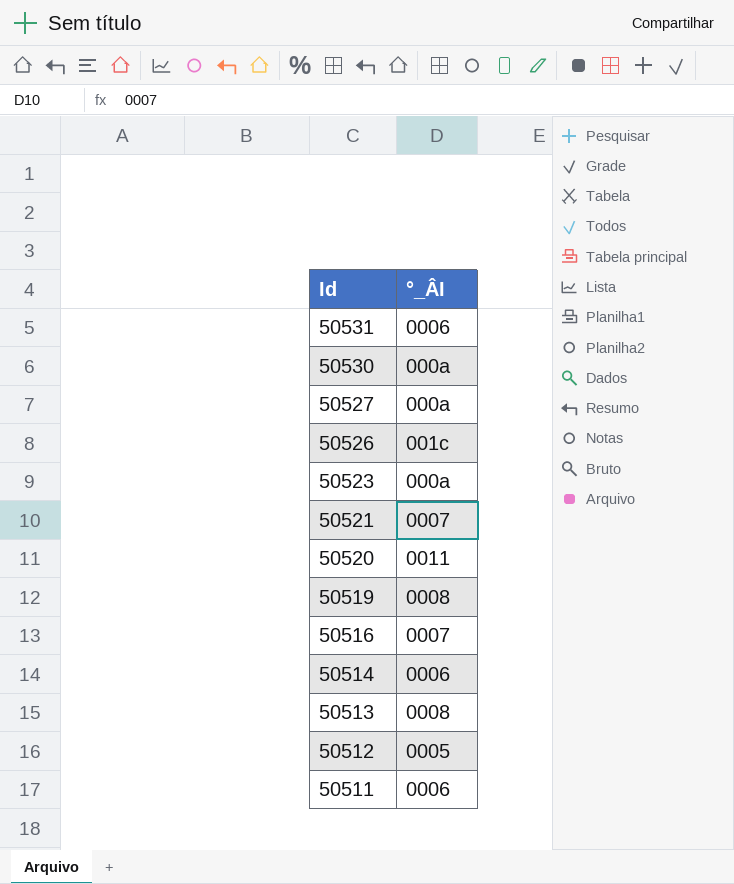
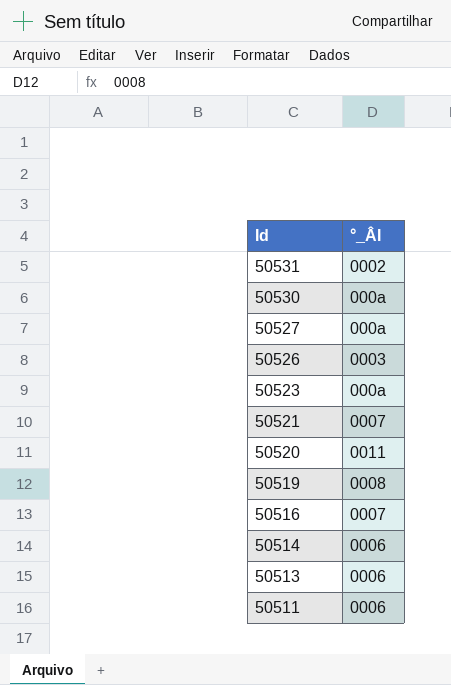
row 50512: 0005 -> none
50531 | °_ÂI: 0006 -> 0002
50526 | °_ÂI: 001c -> 0003
50513 | °_ÂI: 0008 -> 0006

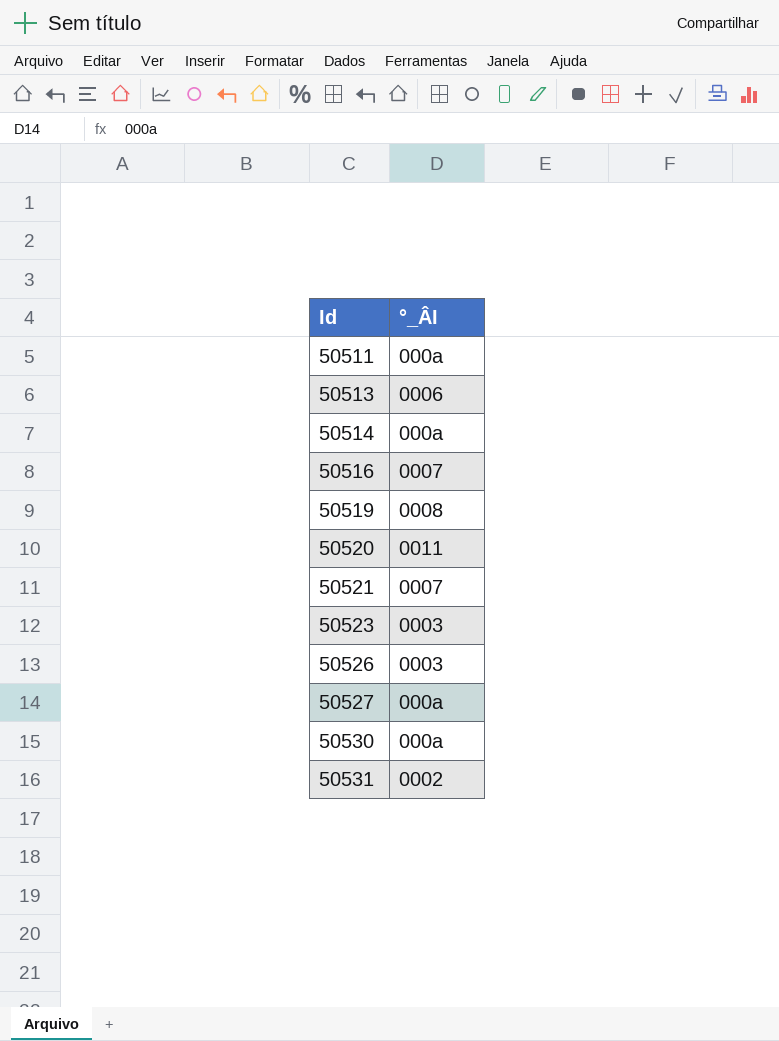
row order: Id descending -> Id ascending
50511 | °_ÂI: 0006 -> 000a
50514 | °_ÂI: 0006 -> 000a
50523 | °_ÂI: 000a -> 0003

